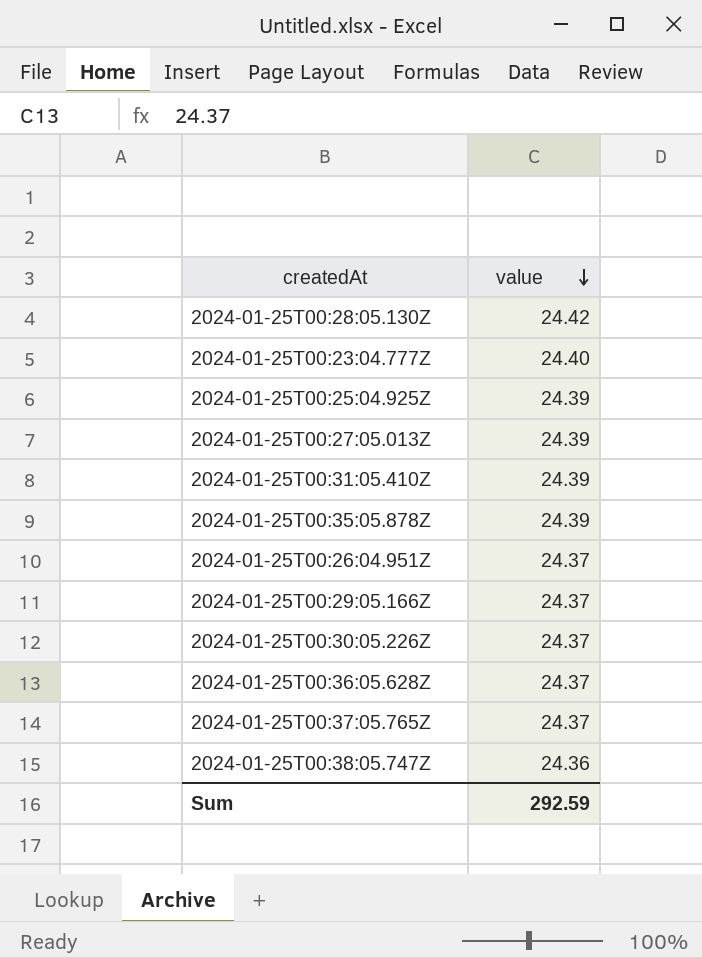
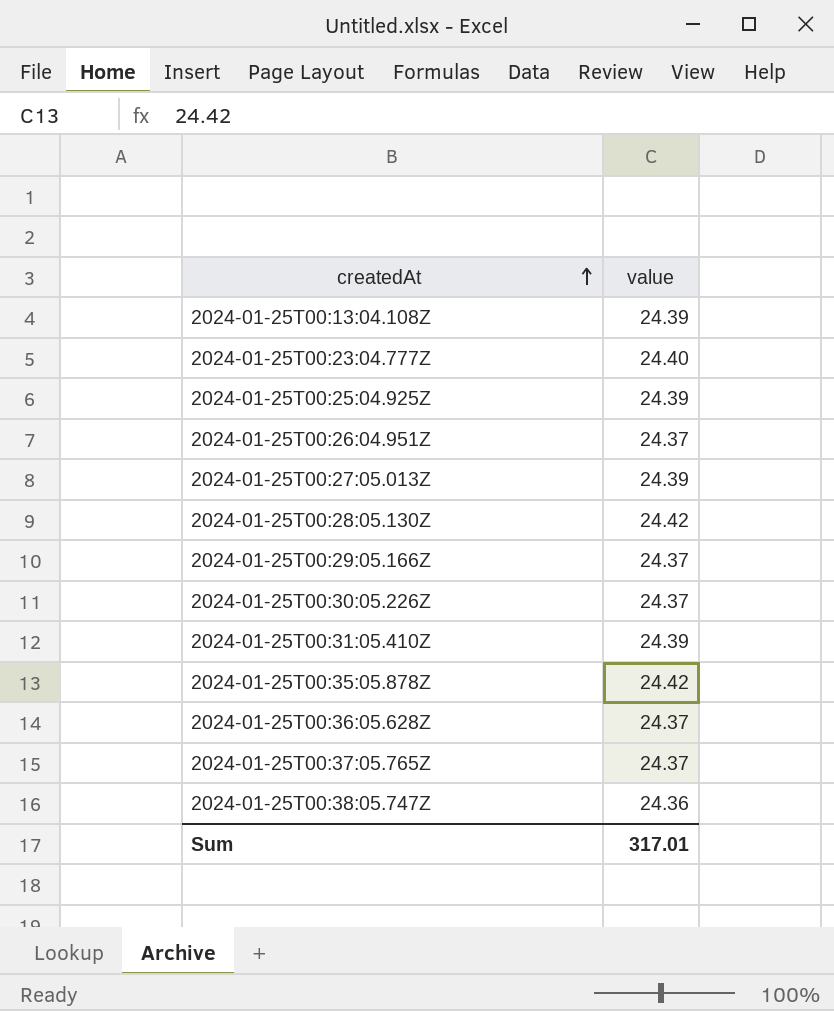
row order: value descending -> createdAt ascending
row 2024-01-25T00:13:04.108Z: none -> 24.39
2024-01-25T00:35:05.878Z | value: 24.39 -> 24.42
Sum | value: 292.59 -> 317.01

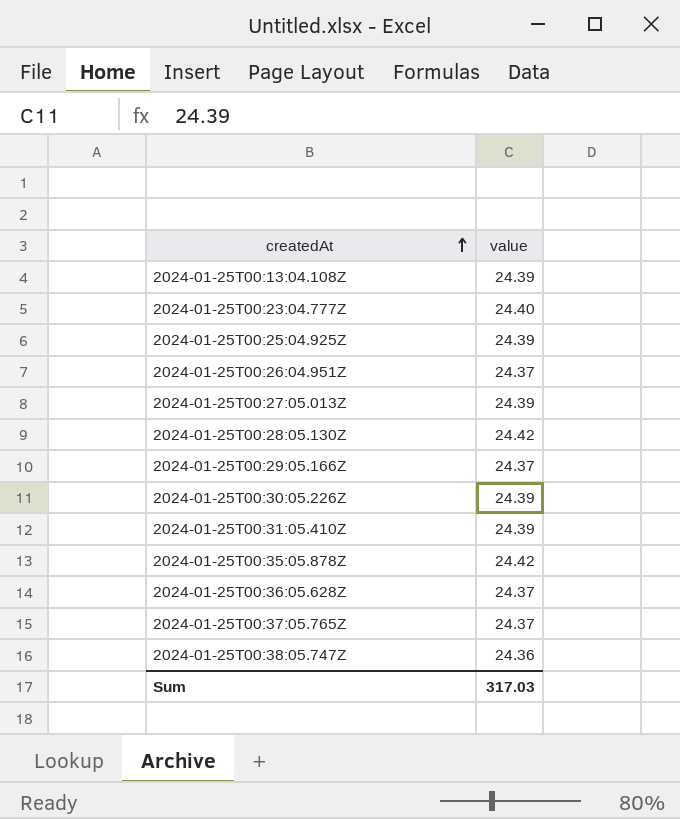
2024-01-25T00:30:05.226Z | value: 24.37 -> 24.39
Sum | value: 317.01 -> 317.03

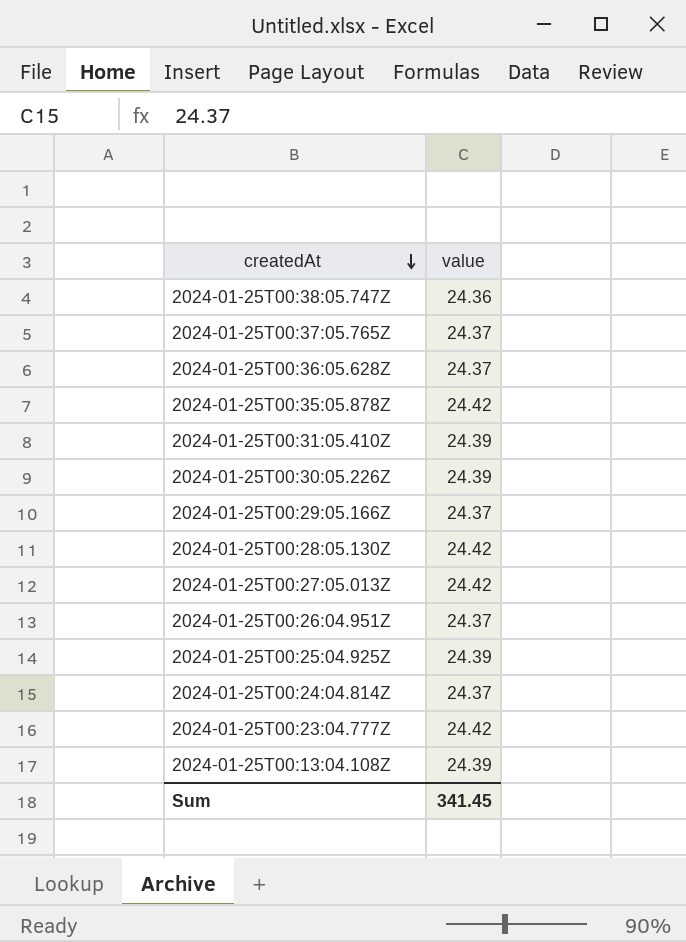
row order: createdAt ascending -> createdAt descending
2024-01-25T00:27:05.013Z | value: 24.39 -> 24.42
row 2024-01-25T00:24:04.814Z: none -> 24.37
2024-01-25T00:23:04.777Z | value: 24.40 -> 24.42
Sum | value: 317.03 -> 341.45

